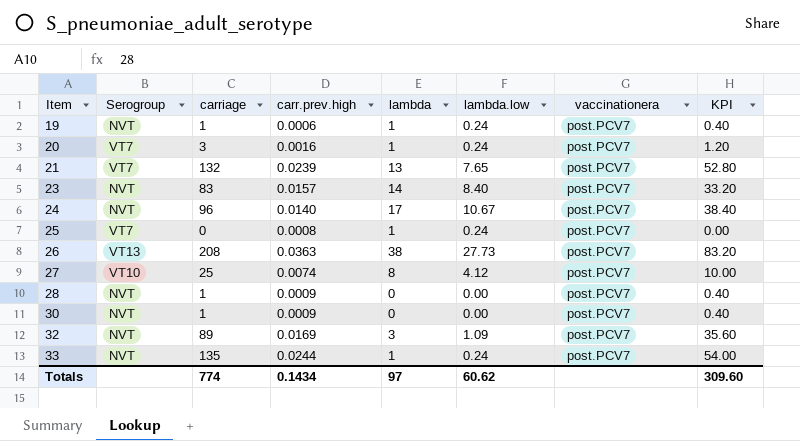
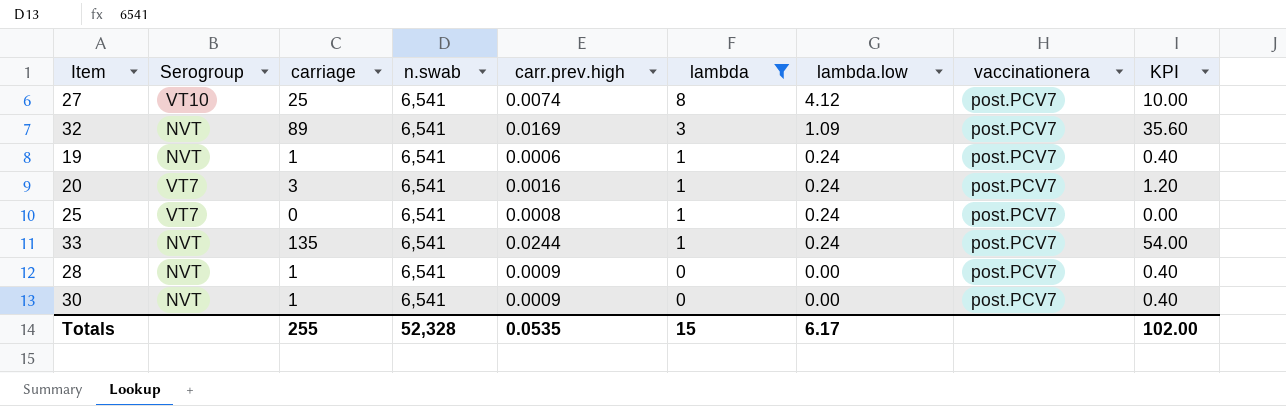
filter: none -> lambda <= 8
row order: Item ascending -> lambda descending
column n.swab | position: none -> 4
Totals | carriage: 774 -> 255
Totals | carr.prev.high: 0.1434 -> 0.0535
Totals | lambda: 97 -> 15
Totals | lambda.low: 60.62 -> 6.17
Totals | KPI: 309.60 -> 102.00

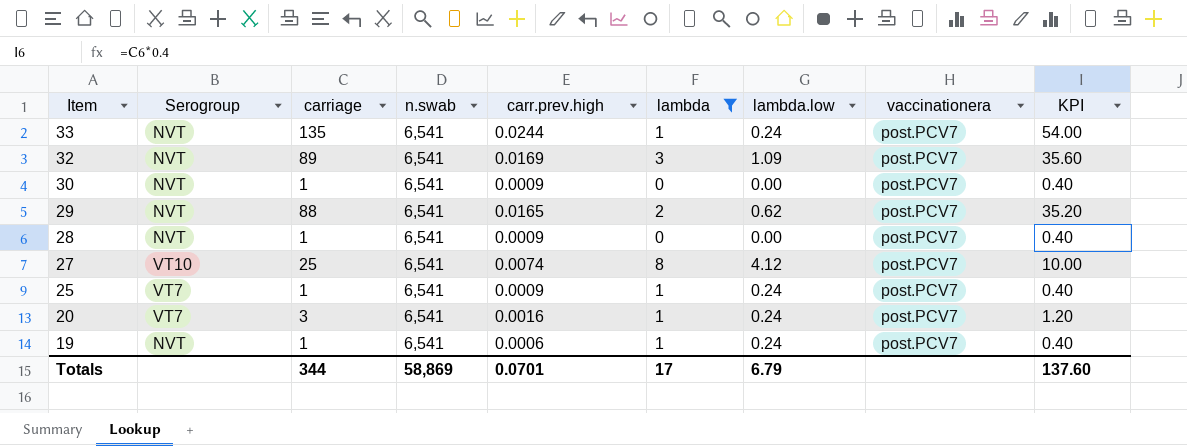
row order: lambda descending -> Item descending
row 29: none -> NVT | 88 | 6,541 | 0.0165 | 2 | 0.62 | post.PCV7 | 35.20
25 | carriage: 0 -> 1
25 | carr.prev.high: 0.0008 -> 0.0009
25 | KPI: 0.00 -> 0.40
Totals | carriage: 255 -> 344
Totals | n.swab: 52,328 -> 58,869
Totals | carr.prev.high: 0.0535 -> 0.0701
Totals | lambda: 15 -> 17
Totals | lambda.low: 6.17 -> 6.79
Totals | KPI: 102.00 -> 137.60

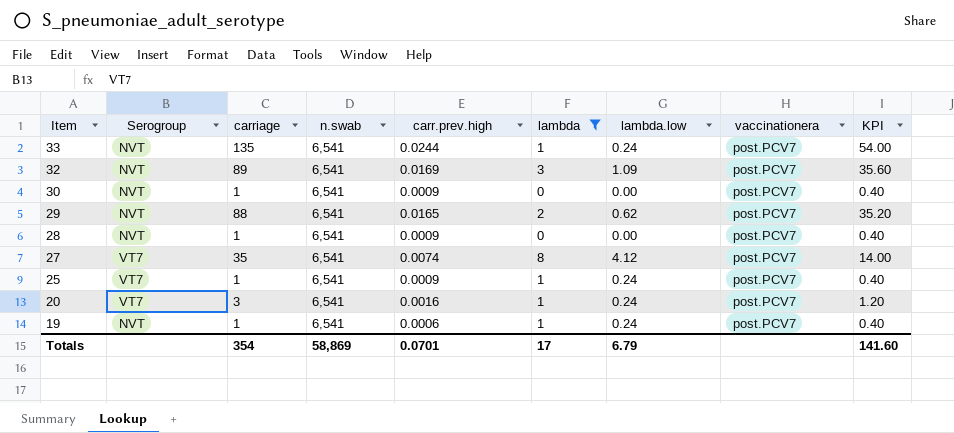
27 | Serogroup: VT10 -> VT7
27 | carriage: 25 -> 35
27 | KPI: 10.00 -> 14.00
Totals | carriage: 344 -> 354
Totals | KPI: 137.60 -> 141.60

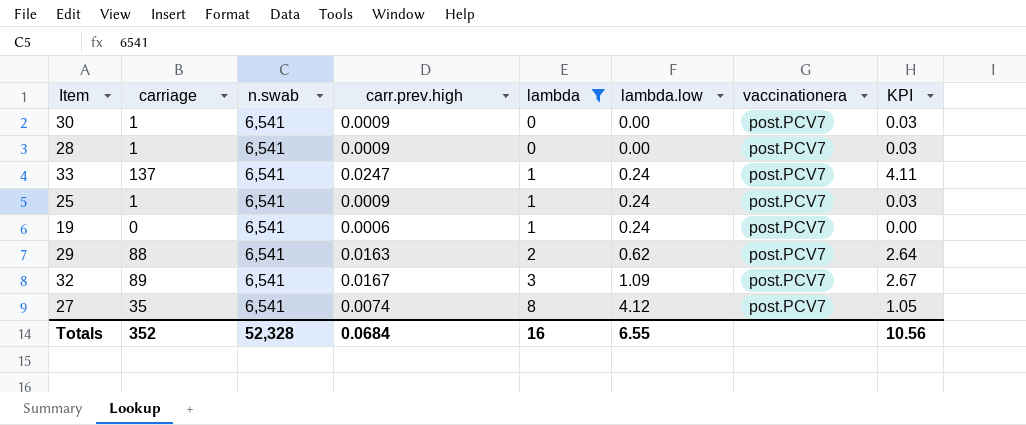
row order: Item descending -> lambda ascending
column Serogroup | position: 2 -> none
column KPI | formula: [carriage] * 0.4 -> [carriage] * 0.03
row 20: VT7 | 3 | 6,541 | 0.0016 | 1 | 0.24 | post.PCV7 | 1.20 -> none
33 | carriage: 135 -> 137
33 | carr.prev.high: 0.0244 -> 0.0247
19 | carriage: 1 -> 0
29 | carr.prev.high: 0.0165 -> 0.0163
32 | carr.prev.high: 0.0169 -> 0.0167
Totals | carriage: 354 -> 352
Totals | n.swab: 58,869 -> 52,328
Totals | carr.prev.high: 0.0701 -> 0.0684
Totals | lambda: 17 -> 16
Totals | lambda.low: 6.79 -> 6.55
Totals | KPI: 141.60 -> 10.56

